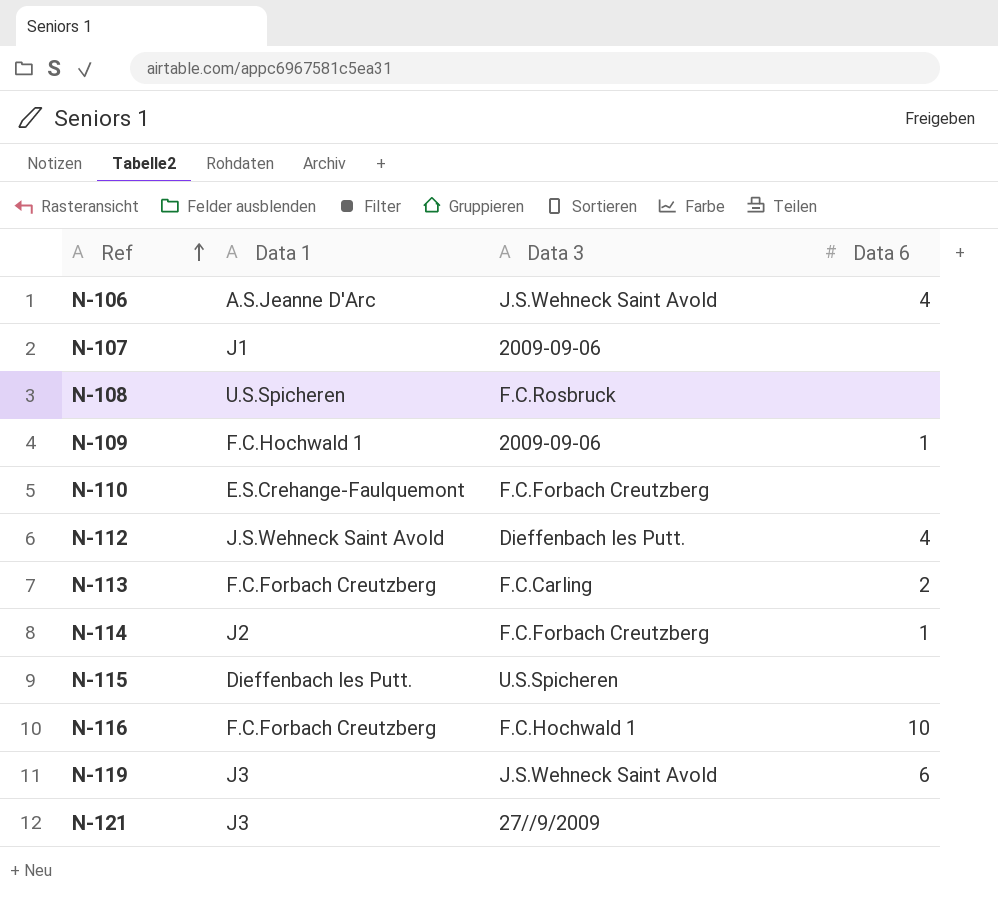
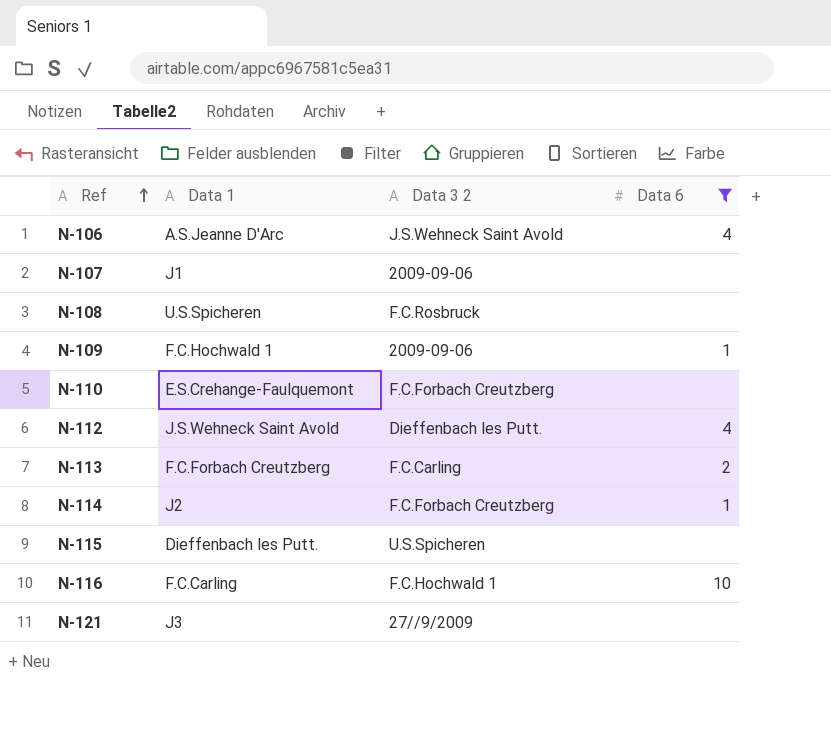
filter: none -> Data 6 != 6
column name: Data 3 -> Data 3 2
N-116 | Data 1: F.C.Forbach Creutzberg -> F.C.Carling

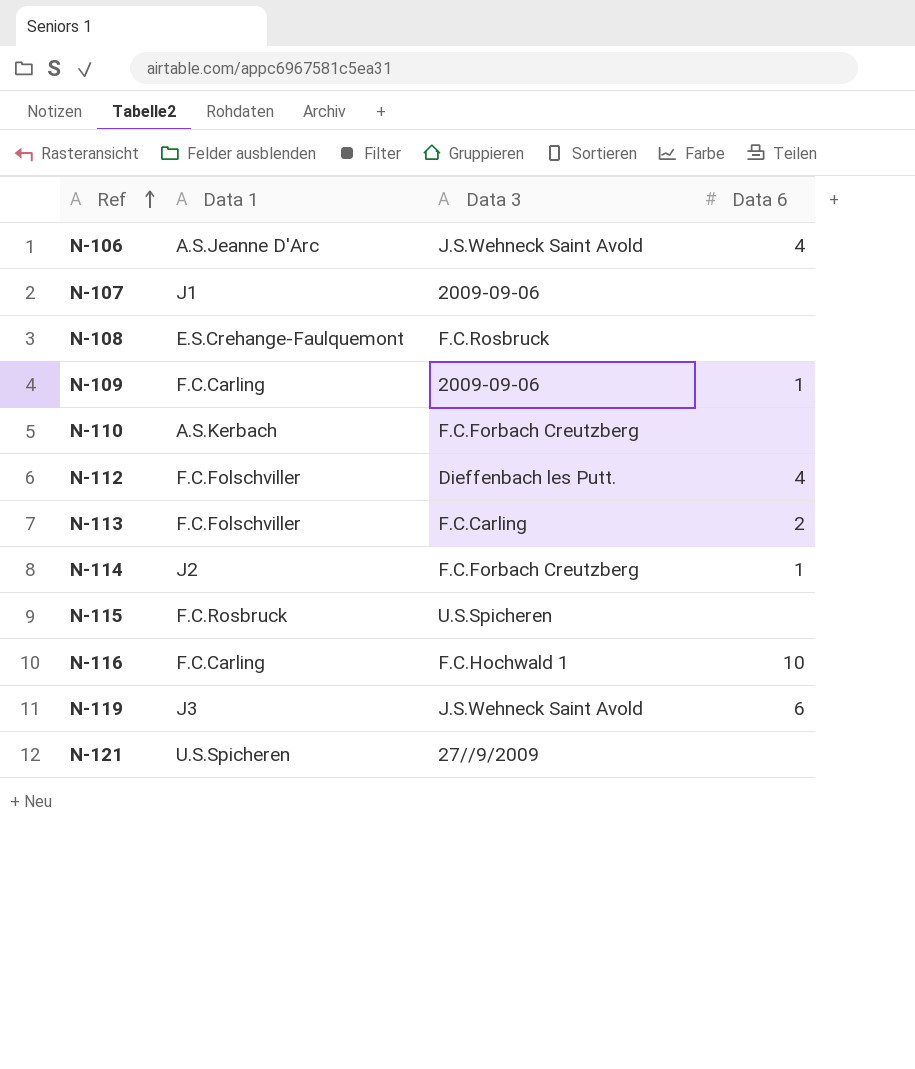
filter: Data 6 != 6 -> none
column name: Data 3 2 -> Data 3
N-108 | Data 1: U.S.Spicheren -> E.S.Crehange-Faulquemont
N-109 | Data 1: F.C.Hochwald 1 -> F.C.Carling
N-110 | Data 1: E.S.Crehange-Faulquemont -> A.S.Kerbach
N-112 | Data 1: J.S.Wehneck Saint Avold -> F.C.Folschviller
N-113 | Data 1: F.C.Forbach Creutzberg -> F.C.Folschviller
N-115 | Data 1: Dieffenbach les Putt. -> F.C.Rosbruck
N-121 | Data 1: J3 -> U.S.Spicheren

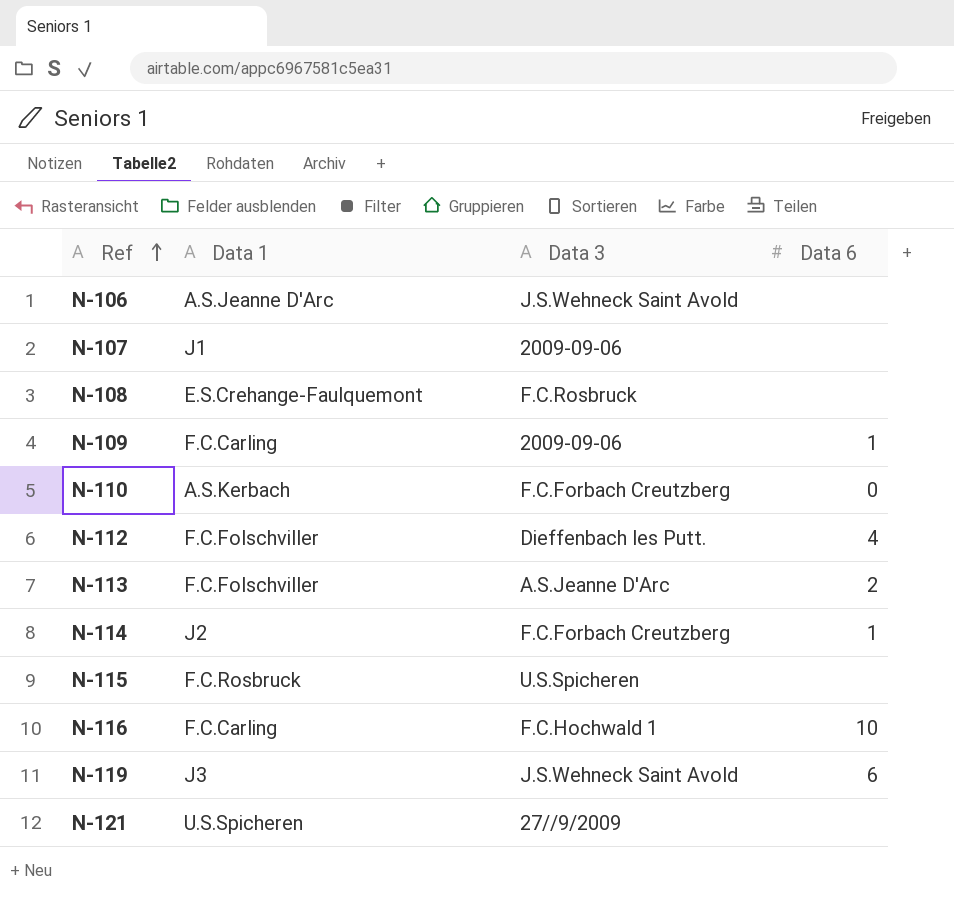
N-106 | Data 6: 4 -> none
N-110 | Data 6: none -> 0
N-113 | Data 3: F.C.Carling -> A.S.Jeanne D'Arc

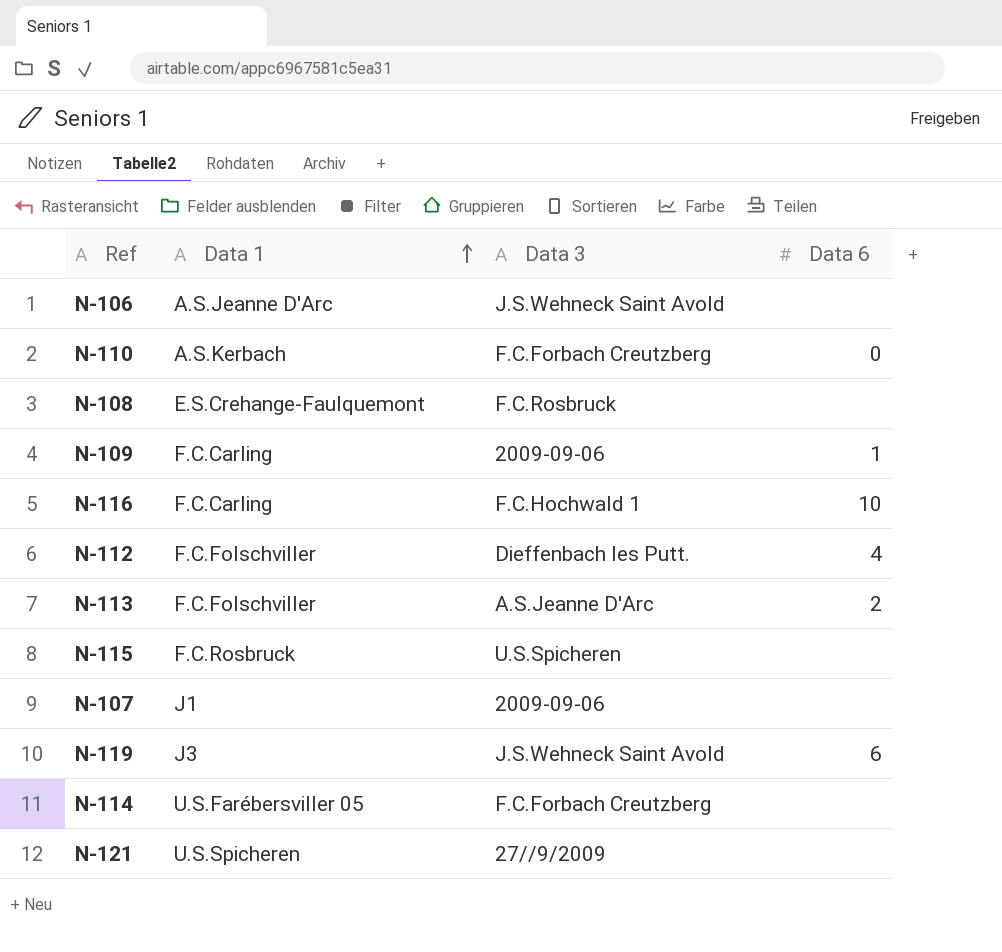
row order: Ref ascending -> Data 1 ascending
N-114 | Data 1: J2 -> U.S.Farébersviller 05
N-114 | Data 6: 1 -> none

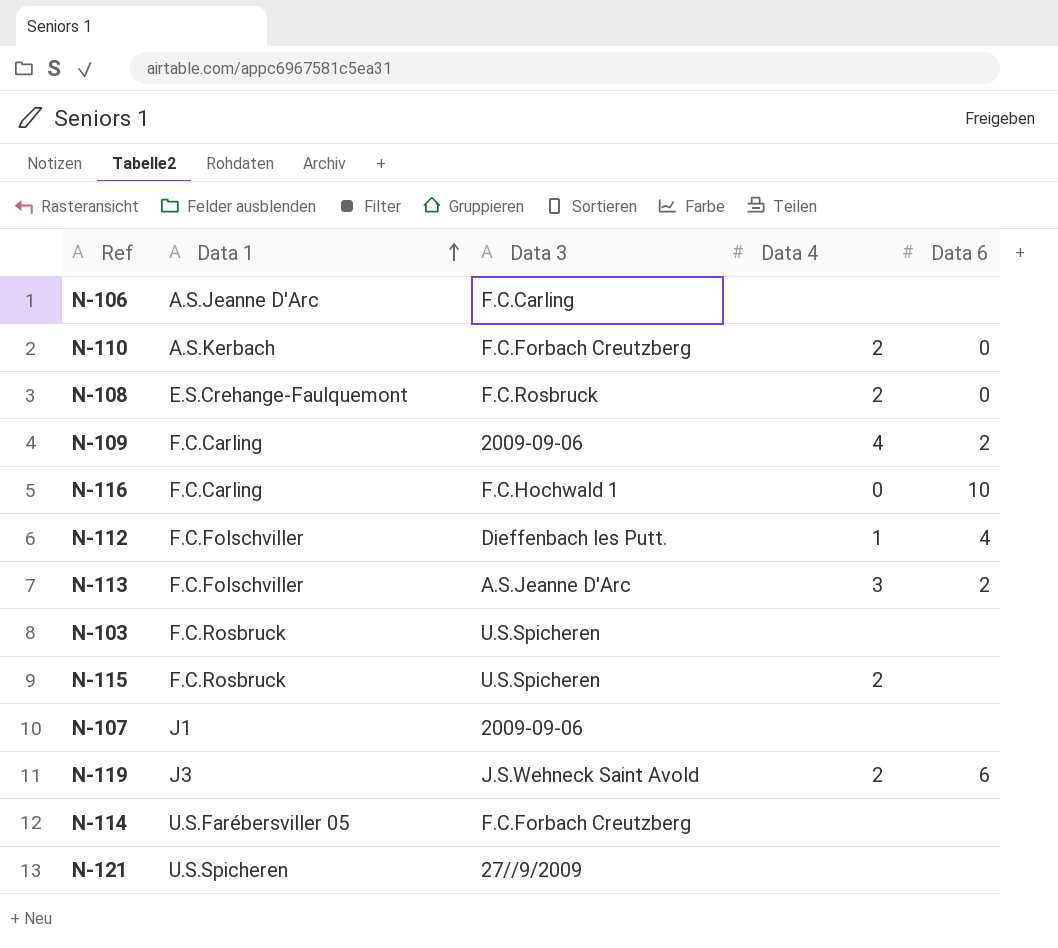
column Data 4 | position: none -> 4
N-106 | Data 3: J.S.Wehneck Saint Avold -> F.C.Carling
N-108 | Data 6: none -> 0
N-109 | Data 6: 1 -> 2
row N-103: none -> F.C.Rosbruck | U.S.Spicheren | none | none

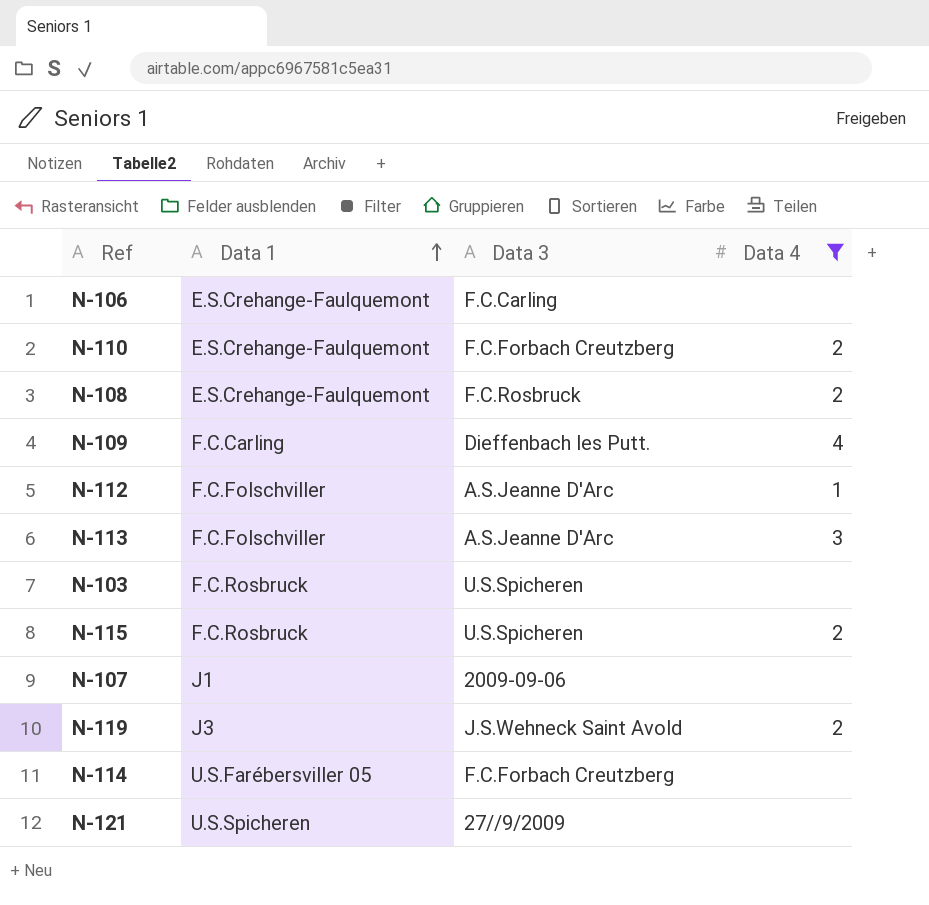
filter: none -> Data 4 != 0
column Data 6 | position: 5 -> none
N-106 | Data 1: A.S.Jeanne D'Arc -> E.S.Crehange-Faulquemont
N-110 | Data 1: A.S.Kerbach -> E.S.Crehange-Faulquemont
N-109 | Data 3: 2009-09-06 -> Dieffenbach les Putt.
N-112 | Data 3: Dieffenbach les Putt. -> A.S.Jeanne D'Arc

